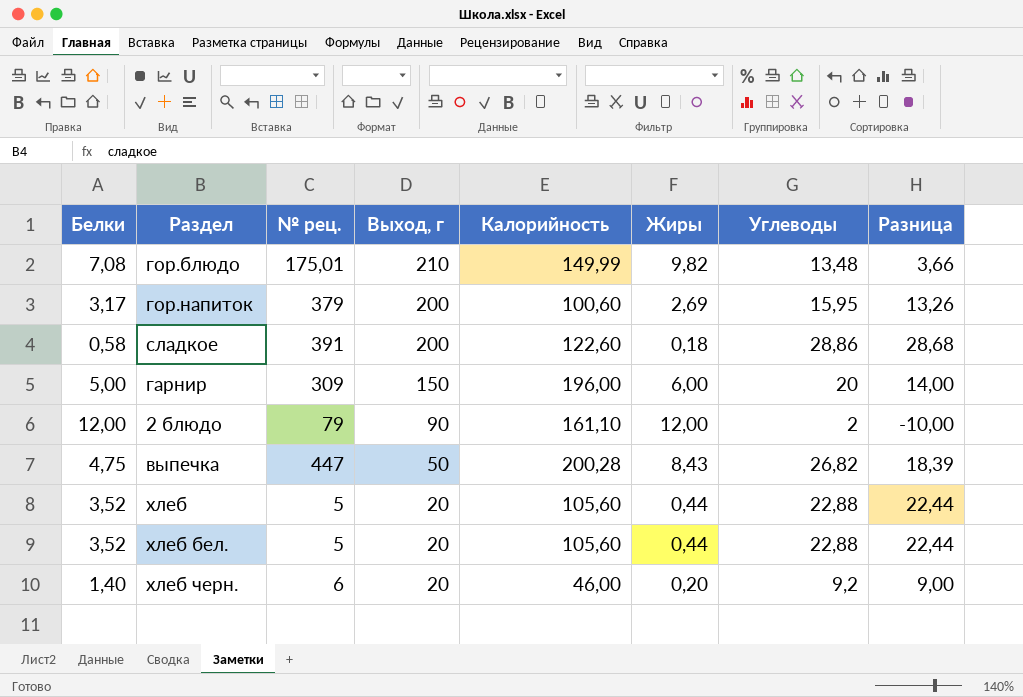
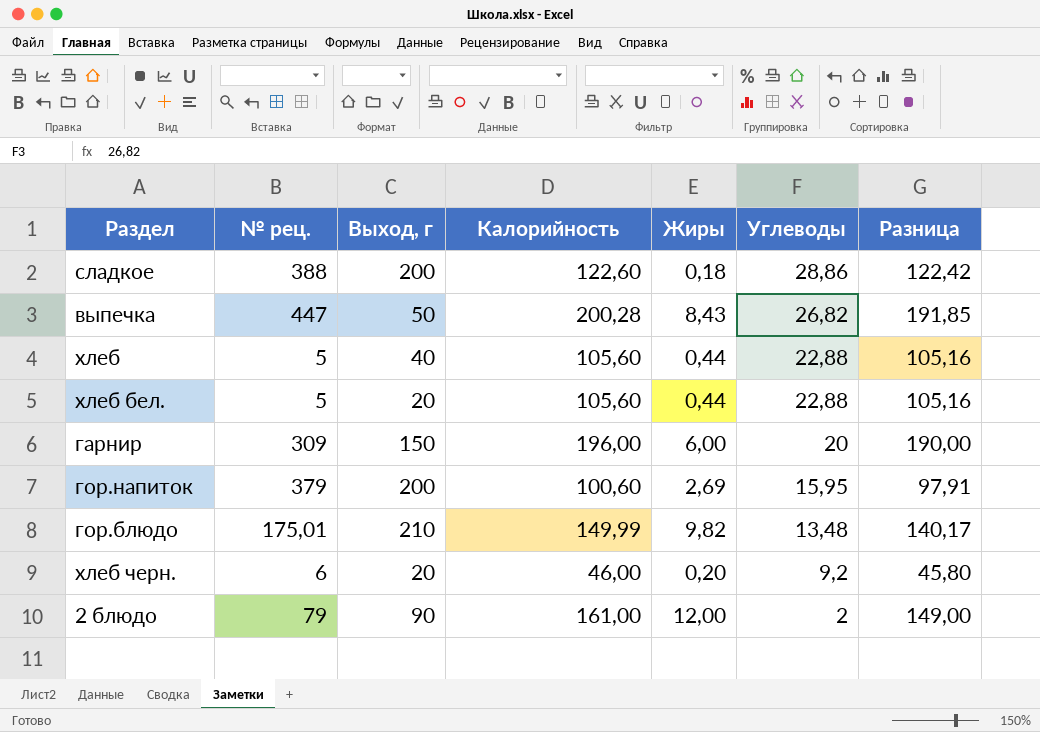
row order: Выход, г descending -> Углеводы descending
column Белки | position: 1 -> none
column Разница | formula: [Углеводы] - [Жиры] -> [Калорийность] - [Жиры]
сладкое | № рец.: 391 -> 388
хлеб | Выход, г: 20 -> 40
2 блюдо | Калорийность: 161,10 -> 161,00

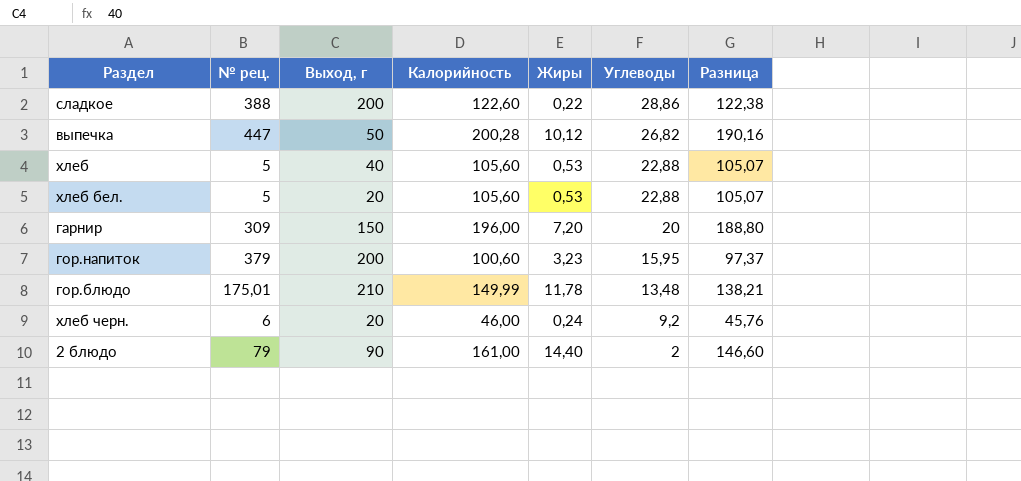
сладкое | Жиры: 0,18 -> 0,22
сладкое | Разница: 122,42 -> 122,38
выпечка | Жиры: 8,43 -> 10,12
выпечка | Разница: 191,85 -> 190,16
хлеб | Жиры: 0,44 -> 0,53
хлеб | Разница: 105,16 -> 105,07
хлеб бел. | Жиры: 0,44 -> 0,53
хлеб бел. | Разница: 105,16 -> 105,07
гарнир | Жиры: 6,00 -> 7,20
гарнир | Разница: 190,00 -> 188,80
гор.напиток | Жиры: 2,69 -> 3,23
гор.напиток | Разница: 97,91 -> 97,37
гор.блюдо | Жиры: 9,82 -> 11,78
гор.блюдо | Разница: 140,17 -> 138,21
хлеб черн. | Жиры: 0,20 -> 0,24
хлеб черн. | Разница: 45,80 -> 45,76
2 блюдо | Жиры: 12,00 -> 14,40
2 блюдо | Разница: 149,00 -> 146,60

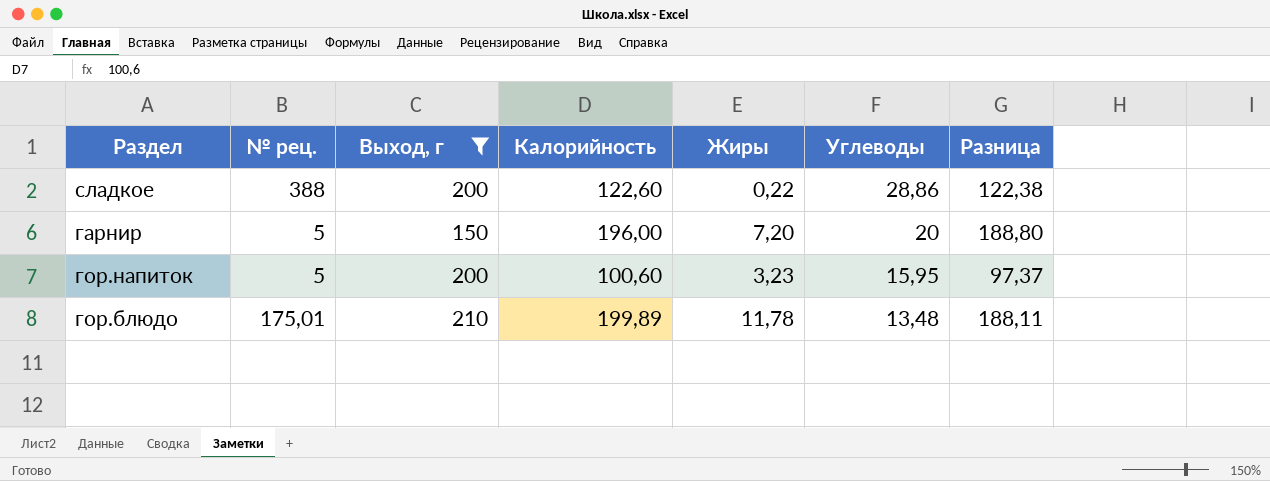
filter: none -> Выход, г >= 150
гарнир | № рец.: 309 -> 5
гор.напиток | № рец.: 379 -> 5
гор.блюдо | Калорийность: 149,99 -> 199,89
гор.блюдо | Разница: 138,21 -> 188,11

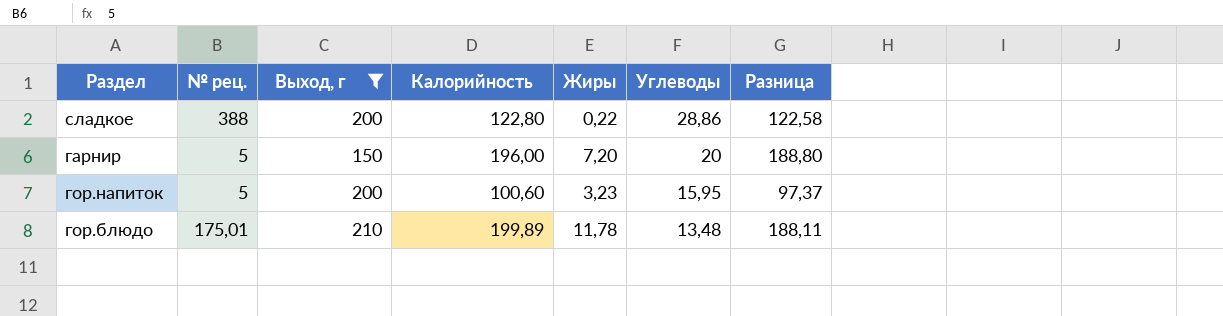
сладкое | Калорийность: 122,60 -> 122,80
сладкое | Разница: 122,38 -> 122,58

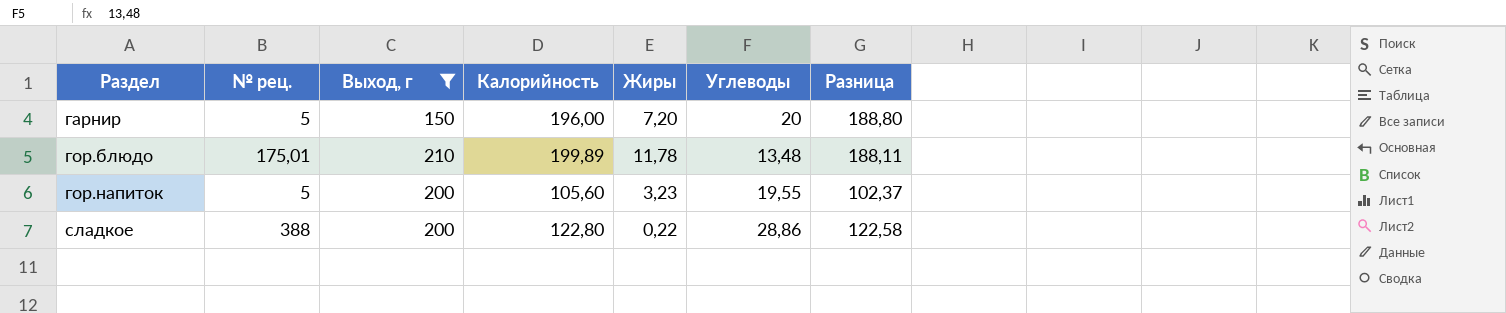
row order: Углеводы descending -> Раздел ascending
гор.напиток | Калорийность: 100,60 -> 105,60
гор.напиток | Углеводы: 15,95 -> 19,55
гор.напиток | Разница: 97,37 -> 102,37

